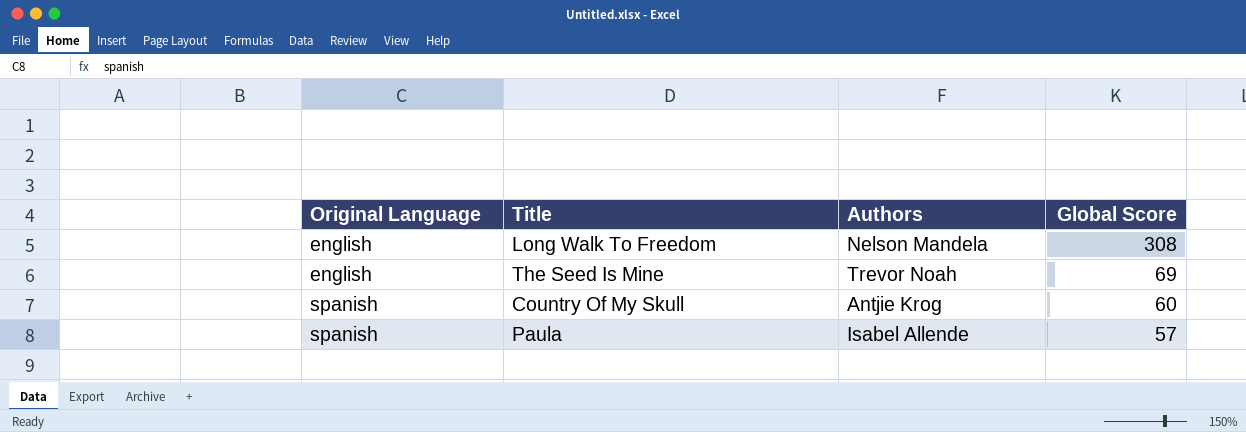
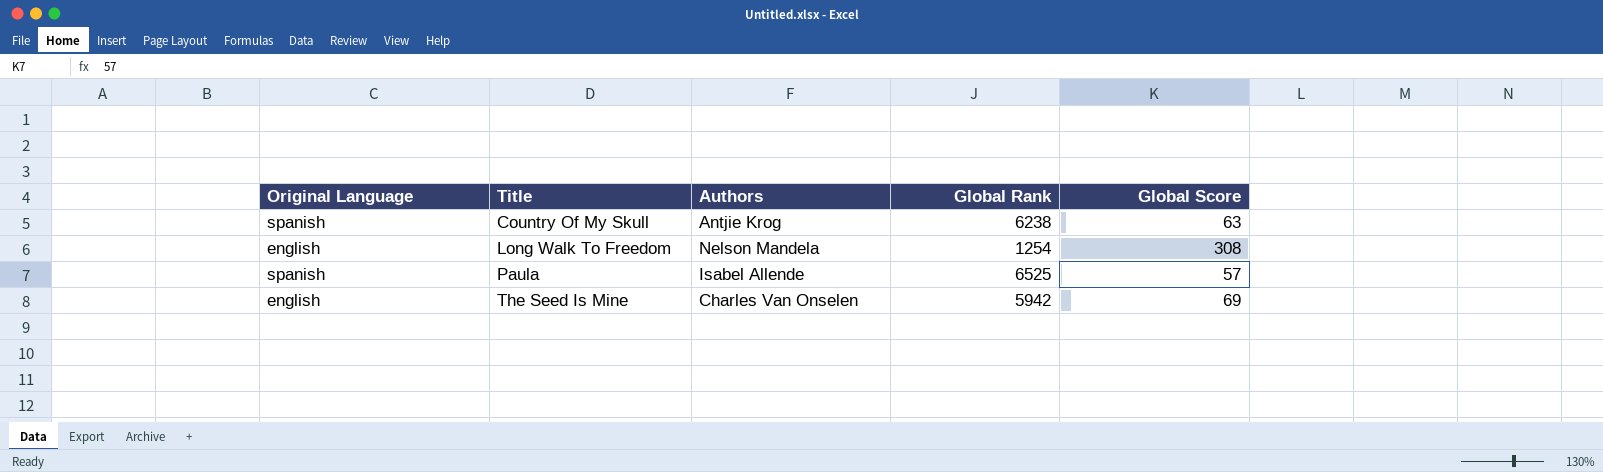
row order: Original Language ascending -> Title ascending
column Global Rank | position: none -> 4
Country Of My Skull | Global Score: 60 -> 63
The Seed Is Mine | Authors: Trevor Noah -> Charles Van Onselen

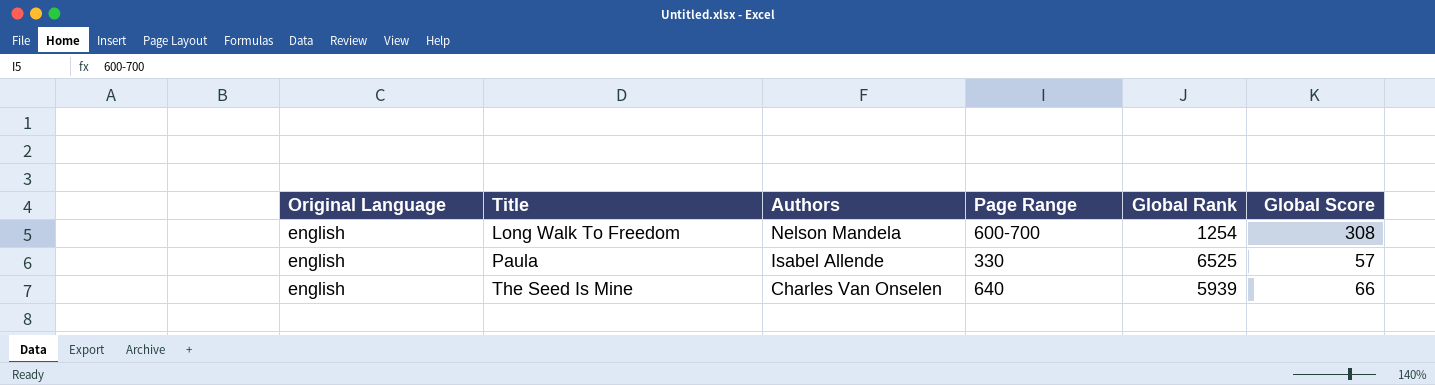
column Page Range | position: none -> 4
row Country Of My Skull: spanish | Antjie Krog | 6238 | 63 -> none
Paula | Original Language: spanish -> english
The Seed Is Mine | Global Rank: 5942 -> 5939
The Seed Is Mine | Global Score: 69 -> 66

